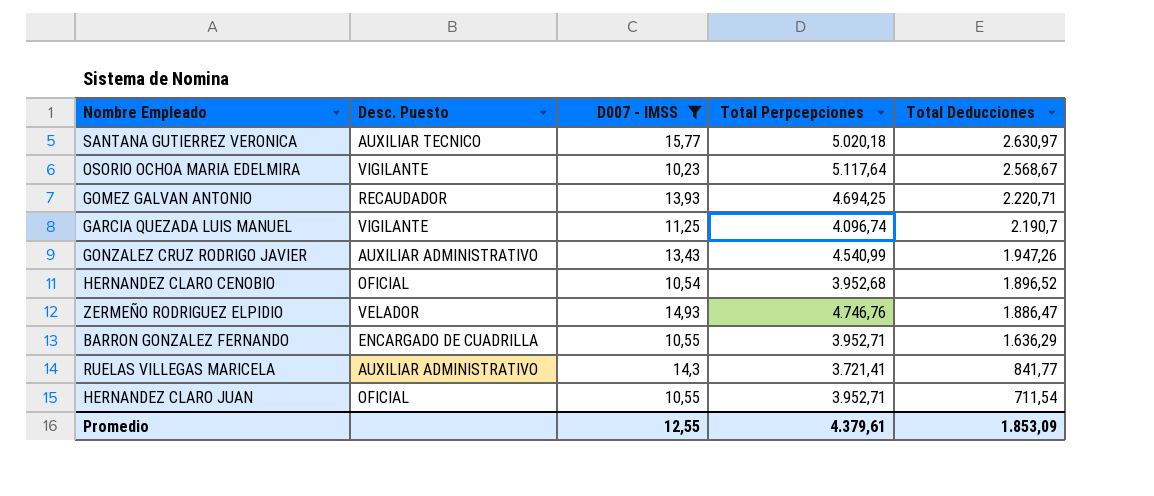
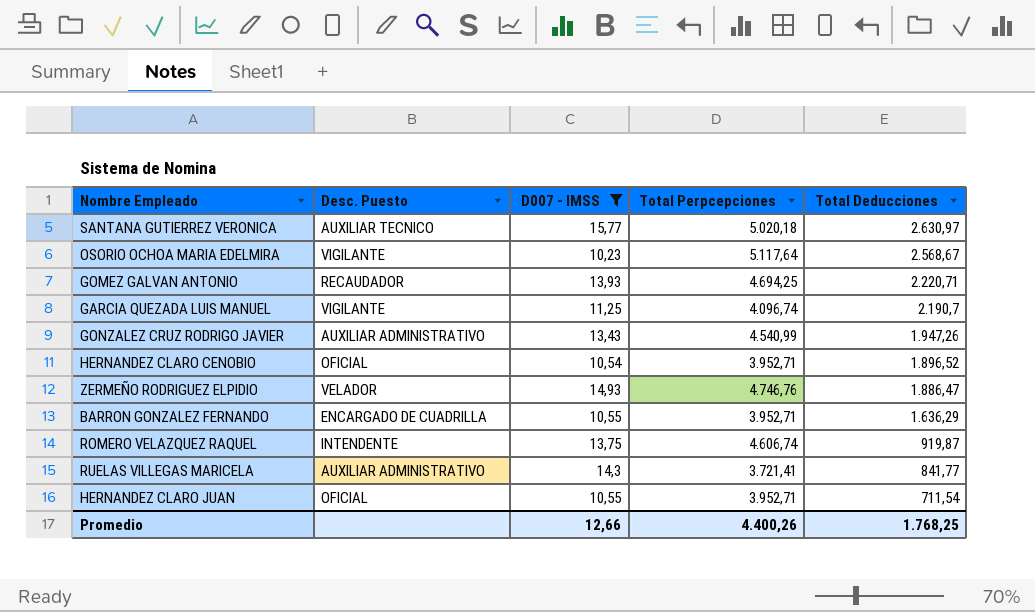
HERNANDEZ CLARO CENOBIO | Total Perpcepciones: 3.952,68 -> 3.952,71
row ROMERO VELAZQUEZ RAQUEL: none -> INTENDENTE | 13,75 | 4.606,74 | 919,87
Promedio | D007 - IMSS: 12,55 -> 12,66
Promedio | Total Perpcepciones: 4.379,61 -> 4.400,26
Promedio | Total Deducciones: 1.853,09 -> 1.768,25

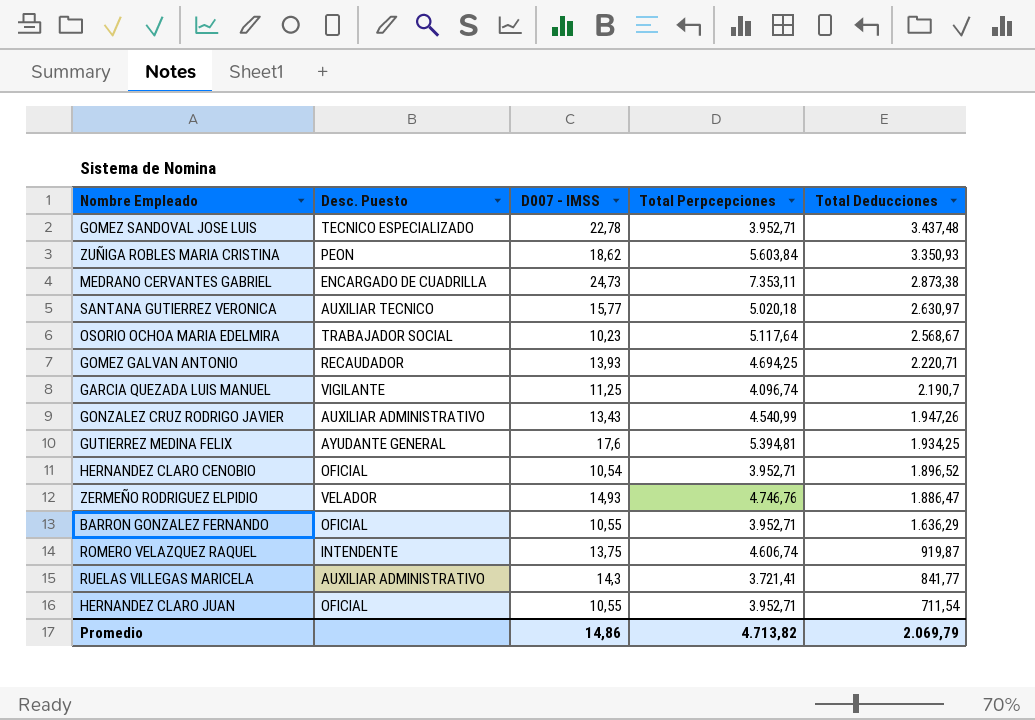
filter: D007 - IMSS <= 15,77 -> none
OSORIO OCHOA MARIA EDELMIRA | Desc. Puesto: VIGILANTE -> TRABAJADOR SOCIAL
BARRON GONZALEZ FERNANDO | Desc. Puesto: ENCARGADO DE CUADRILLA -> OFICIAL
Promedio | D007 - IMSS: 12,66 -> 14,86
Promedio | Total Perpcepciones: 4.400,26 -> 4.713,82
Promedio | Total Deducciones: 1.768,25 -> 2.069,79

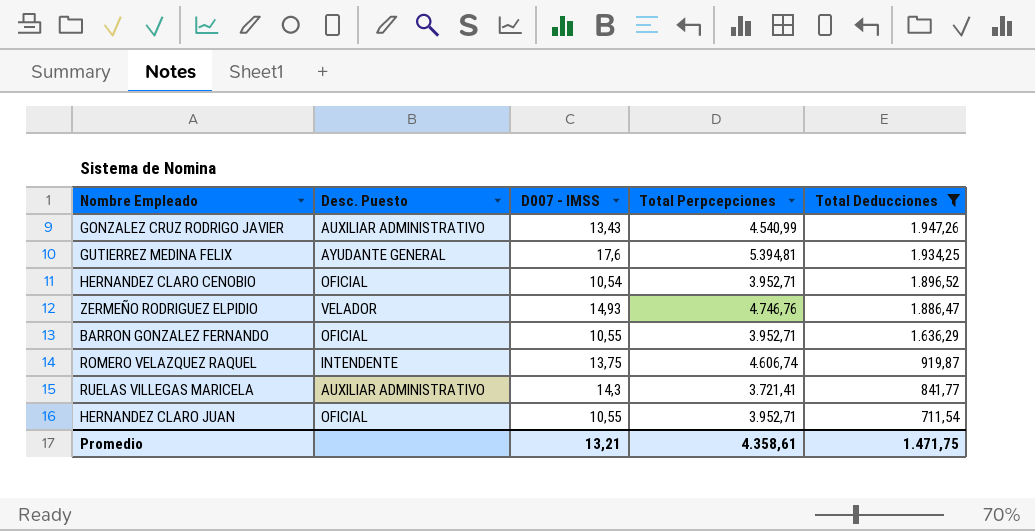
filter: none -> Total Deducciones <= 1.947,26
Promedio | D007 - IMSS: 14,86 -> 13,21
Promedio | Total Perpcepciones: 4.713,82 -> 4.358,61
Promedio | Total Deducciones: 2.069,79 -> 1.471,75

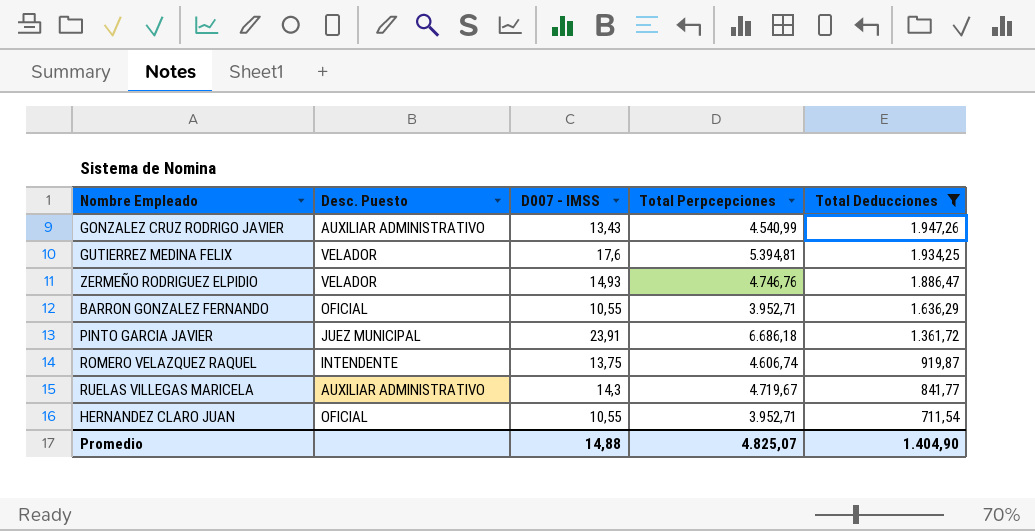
row HERNANDEZ CLARO CENOBIO: OFICIAL | 10,54 | 3.952,71 | 1.896,52 -> none
GUTIERREZ MEDINA FELIX | Desc. Puesto: AYUDANTE GENERAL -> VELADOR
row PINTO GARCIA JAVIER: none -> JUEZ MUNICIPAL | 23,91 | 6.686,18 | 1.361,72
RUELAS VILLEGAS MARICELA | Total Perpcepciones: 3.721,41 -> 4.719,67
Promedio | D007 - IMSS: 13,21 -> 14,88
Promedio | Total Perpcepciones: 4.358,61 -> 4.825,07
Promedio | Total Deducciones: 1.471,75 -> 1.404,90

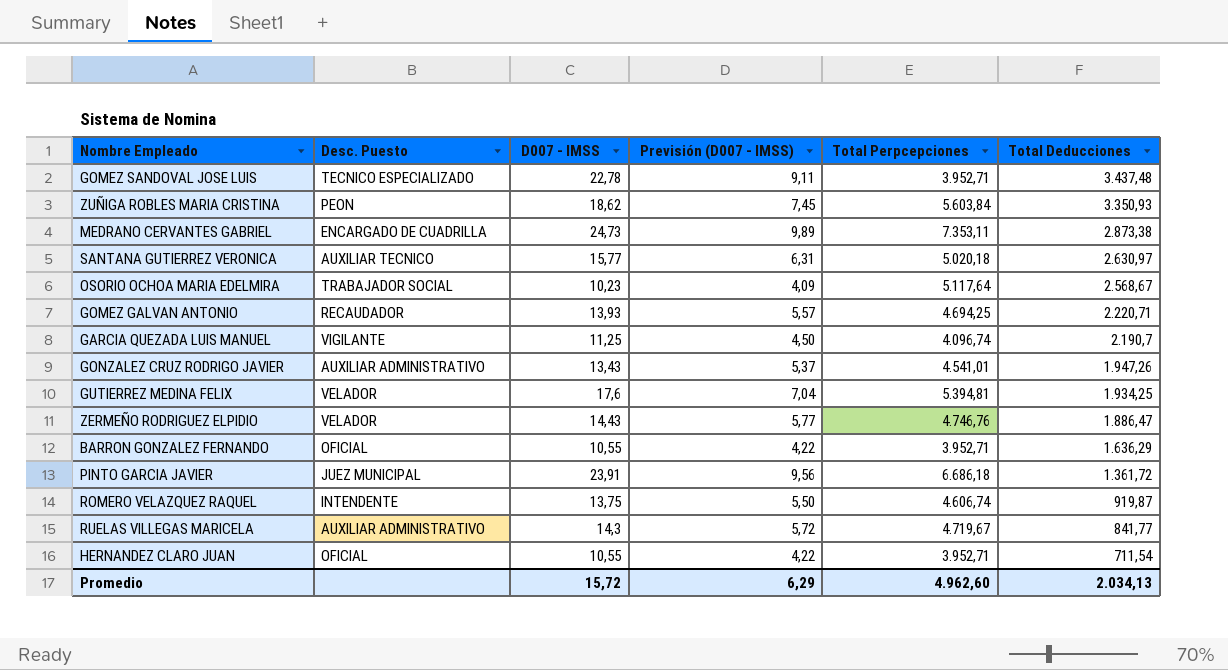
filter: Total Deducciones <= 1.947,26 -> none
column Previsión (D007 - IMSS) | formula: none -> [D007 - IMSS] * 0,4
GONZALEZ CRUZ RODRIGO JAVIER | Total Perpcepciones: 4.540,99 -> 4.541,01
ZERMEÑO RODRIGUEZ ELPIDIO | D007 - IMSS: 14,93 -> 14,43
Promedio | D007 - IMSS: 14,88 -> 15,72
Promedio | Total Perpcepciones: 4.825,07 -> 4.962,60
Promedio | Total Deducciones: 1.404,90 -> 2.034,13

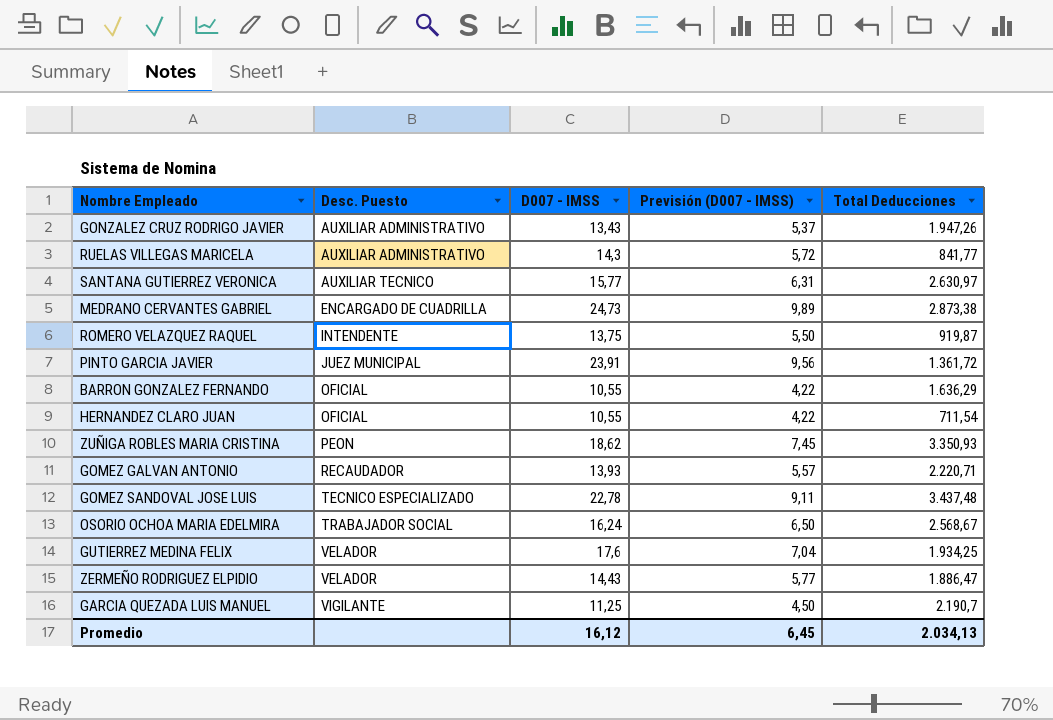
row order: Total Deducciones descending -> Desc. Puesto ascending
column Total Perpcepciones | position: 5 -> none
OSORIO OCHOA MARIA EDELMIRA | D007 - IMSS: 10,23 -> 16,24
OSORIO OCHOA MARIA EDELMIRA | Previsión (D007 - IMSS): 4,09 -> 6,50
Promedio | D007 - IMSS: 15,72 -> 16,12
Promedio | Previsión (D007 - IMSS): 6,29 -> 6,45

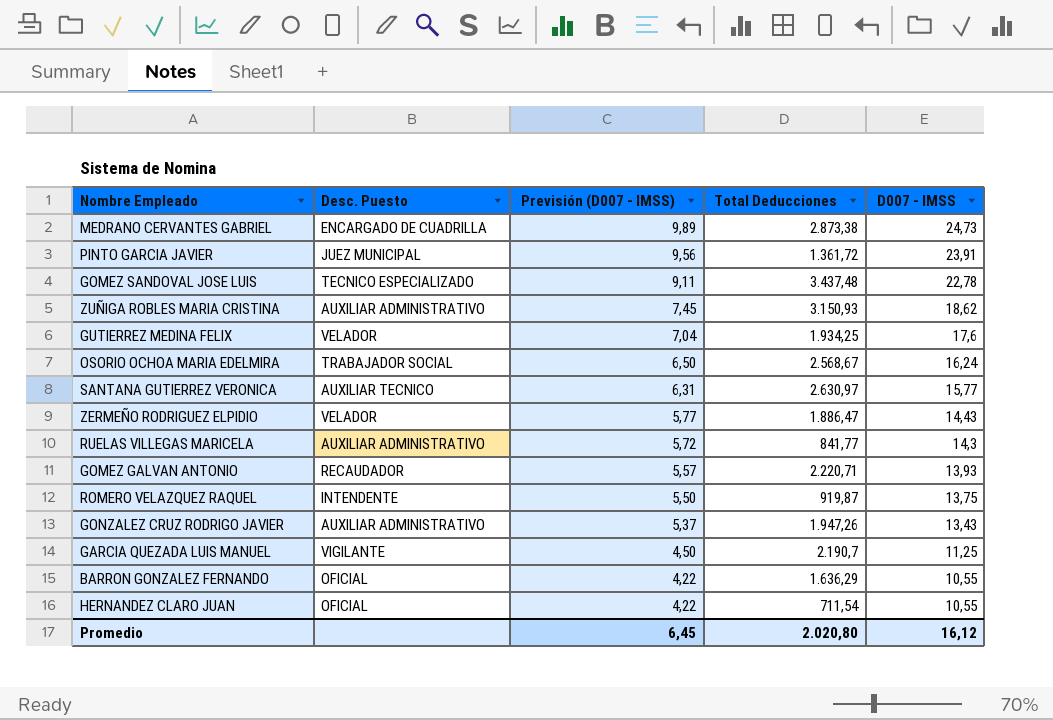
row order: Desc. Puesto ascending -> Previsión (D007 - IMSS) descending
column D007 - IMSS | position: 3 -> 5
ZUÑIGA ROBLES MARIA CRISTINA | Desc. Puesto: PEON -> AUXILIAR ADMINISTRATIVO
ZUÑIGA ROBLES MARIA CRISTINA | Total Deducciones: 3.350,93 -> 3.150,93
Promedio | Total Deducciones: 2.034,13 -> 2.020,80

